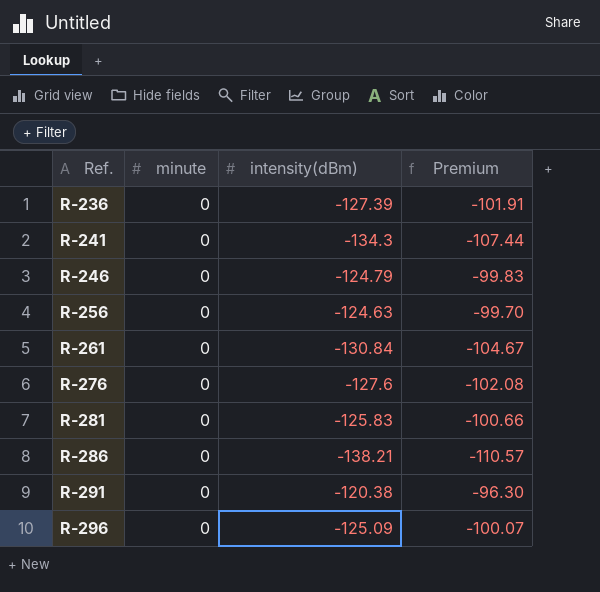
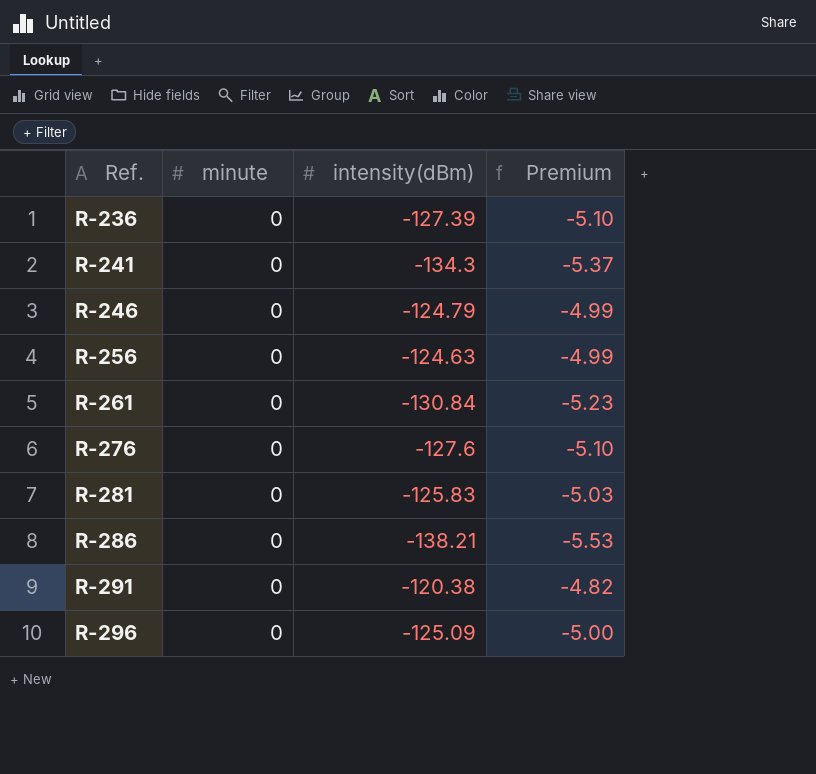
column Premium | formula: [intensity(dBm)] * 0.8 -> [intensity(dBm)] * 0.04

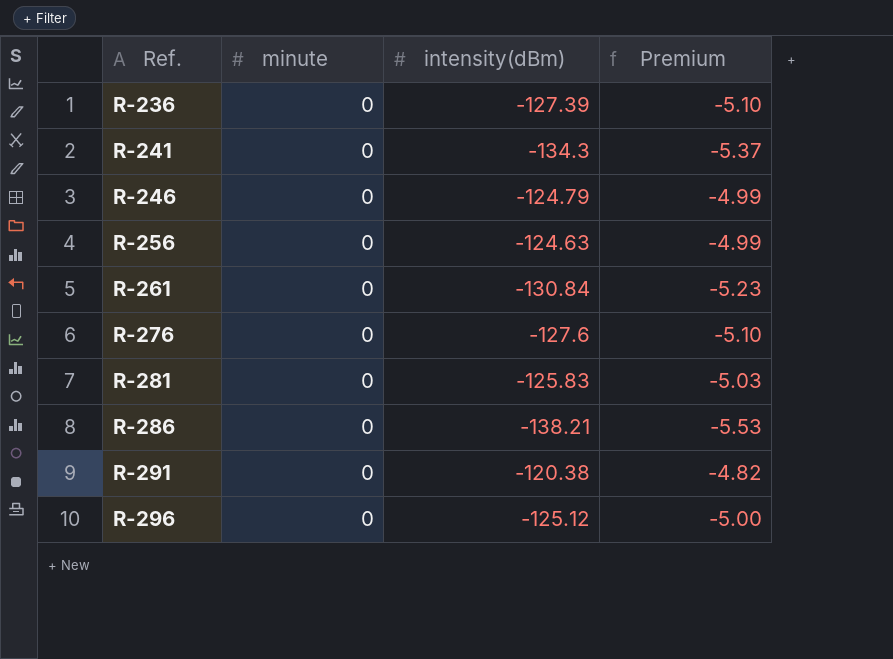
R-296 | intensity(dBm): -125.09 -> -125.12

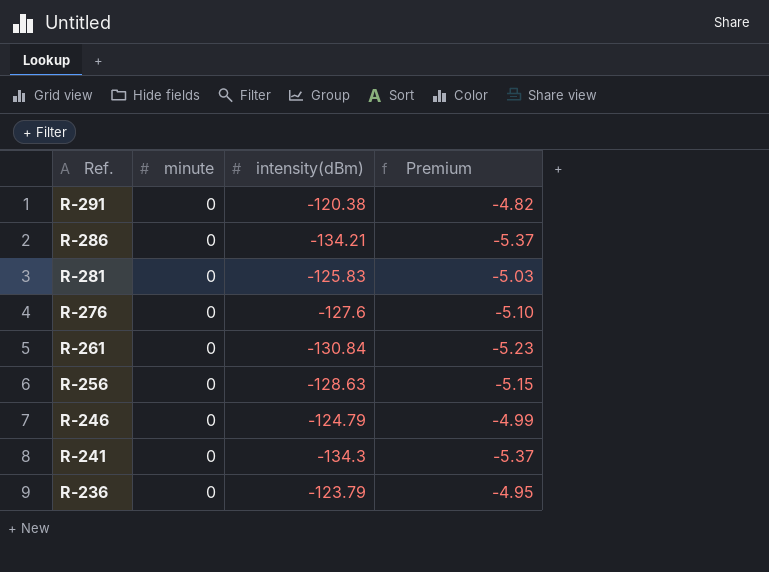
row order: Ref. ascending -> Ref. descending
row R-296: 0 | -125.12 | -5.00 -> none
R-286 | intensity(dBm): -138.21 -> -134.21
R-286 | Premium: -5.53 -> -5.37
R-256 | intensity(dBm): -124.63 -> -128.63
R-256 | Premium: -4.99 -> -5.15
R-236 | intensity(dBm): -127.39 -> -123.79
R-236 | Premium: -5.10 -> -4.95

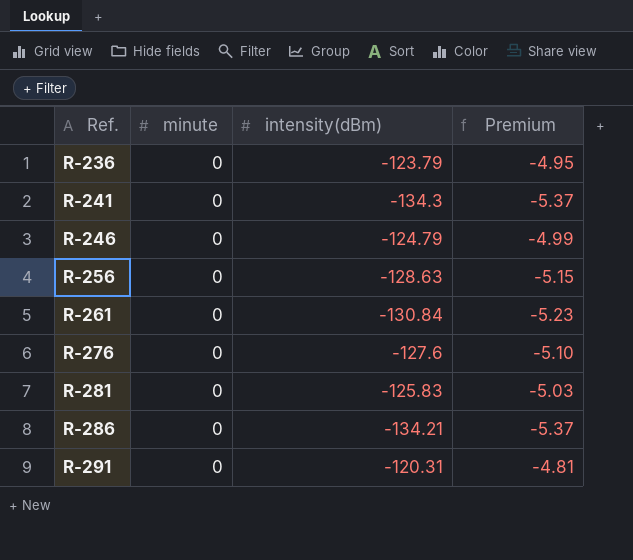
row order: Ref. descending -> Ref. ascending
R-291 | intensity(dBm): -120.38 -> -120.31
R-291 | Premium: -4.82 -> -4.81

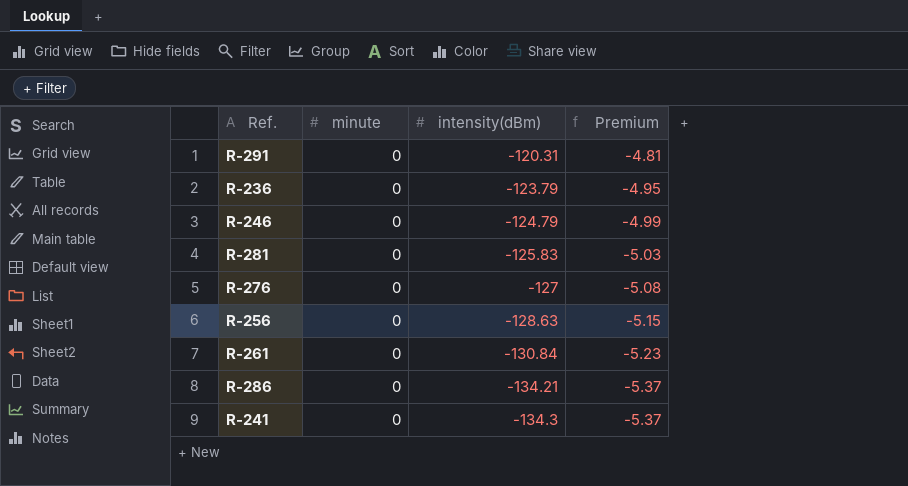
row order: Ref. ascending -> intensity(dBm) descending
R-276 | intensity(dBm): -127.6 -> -127
R-276 | Premium: -5.10 -> -5.08

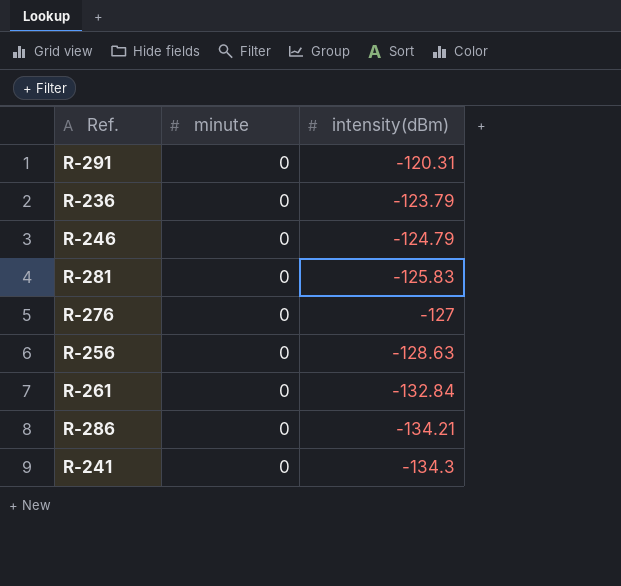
column Premium | formula: [intensity(dBm)] * 0.04 -> none
R-261 | intensity(dBm): -130.84 -> -132.84

